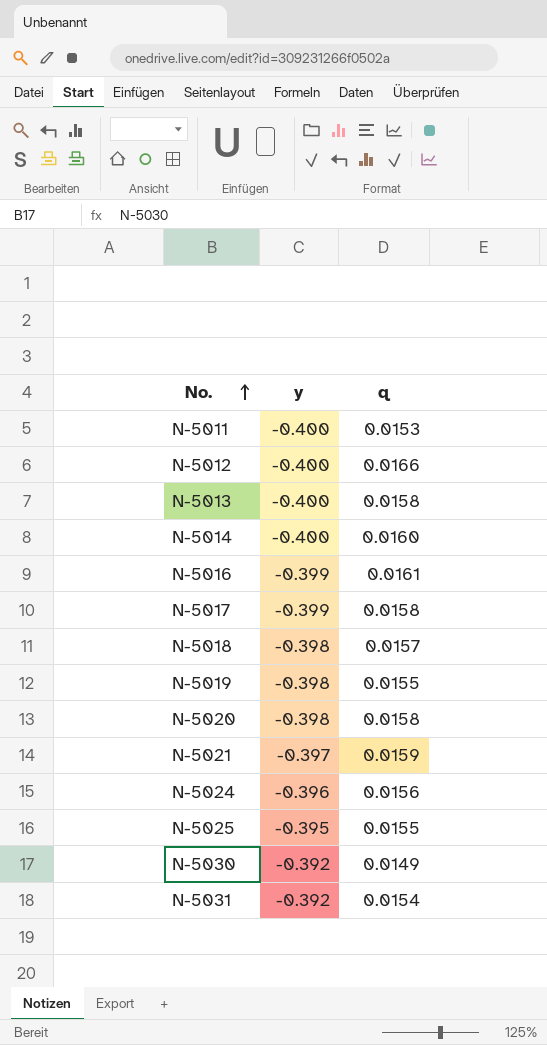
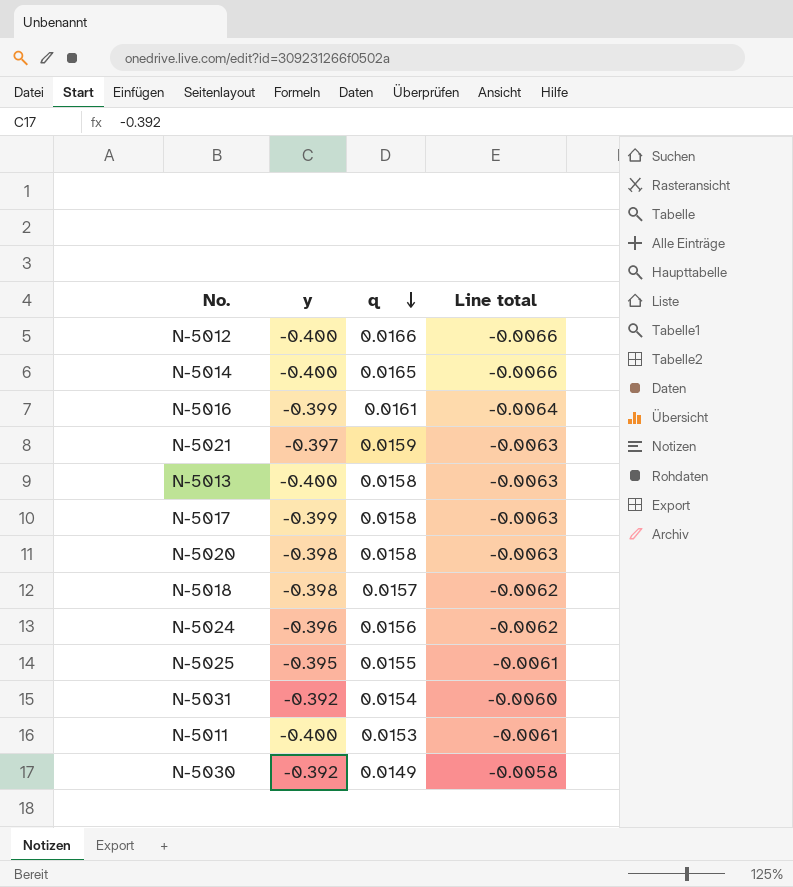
row order: No. ascending -> q descending
column Line total | formula: none -> [y] * [q]
row N-5019: -0.398 | 0.0155 -> none
N-5014 | q: 0.0160 -> 0.0165

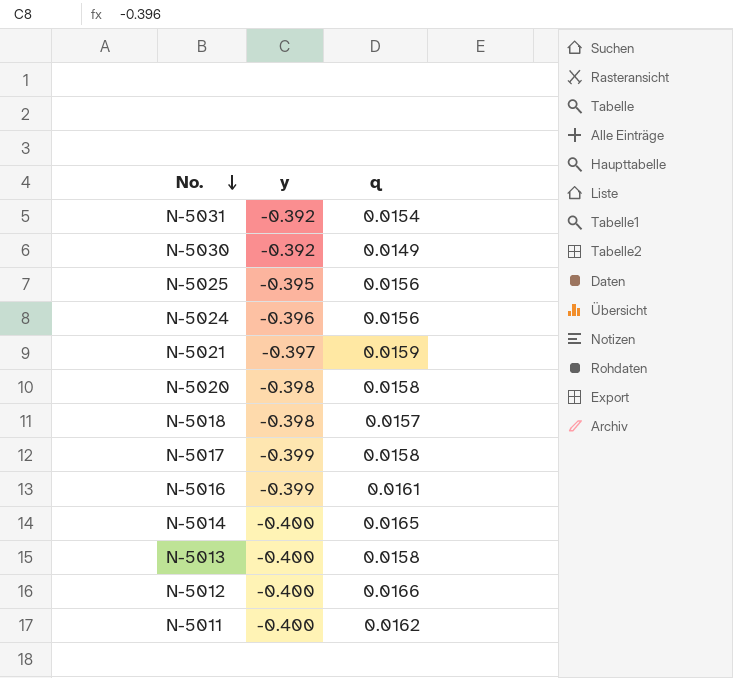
row order: q descending -> No. descending
column Line total | formula: [y] * [q] -> none
N-5025 | q: 0.0155 -> 0.0156
N-5011 | q: 0.0153 -> 0.0162

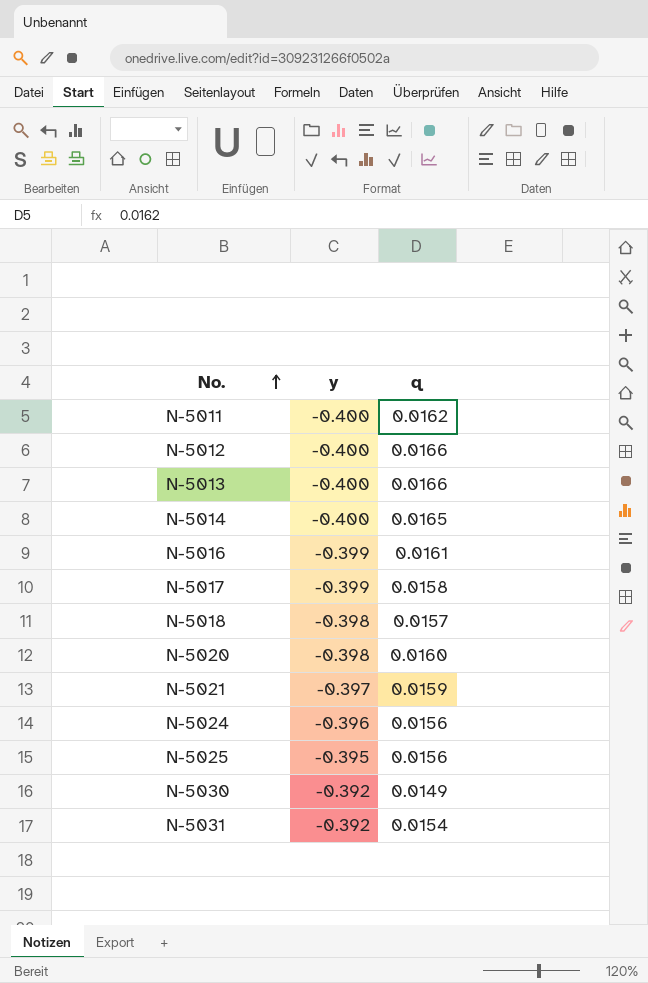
row order: No. descending -> No. ascending
N-5013 | q: 0.0158 -> 0.0166
N-5020 | q: 0.0158 -> 0.0160

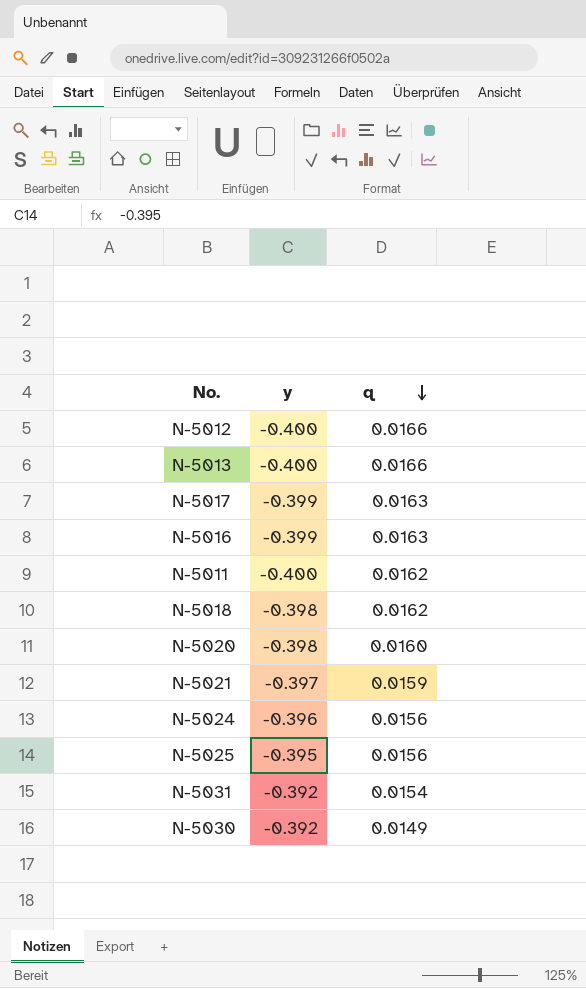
row order: No. ascending -> q descending
row N-5014: -0.400 | 0.0165 -> none
N-5017 | q: 0.0158 -> 0.0163
N-5016 | q: 0.0161 -> 0.0163
N-5018 | q: 0.0157 -> 0.0162

